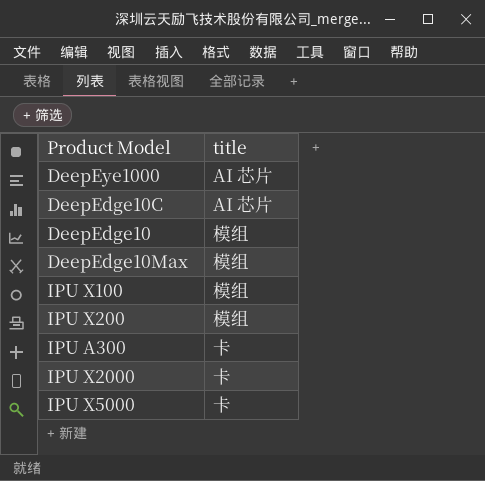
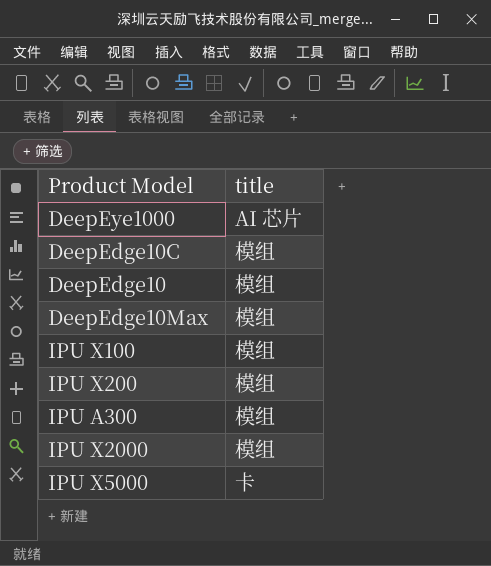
DeepEdge10C | title: AI 芯片 -> 模组
IPU A300 | title: 卡 -> 模组
IPU X2000 | title: 卡 -> 模组

